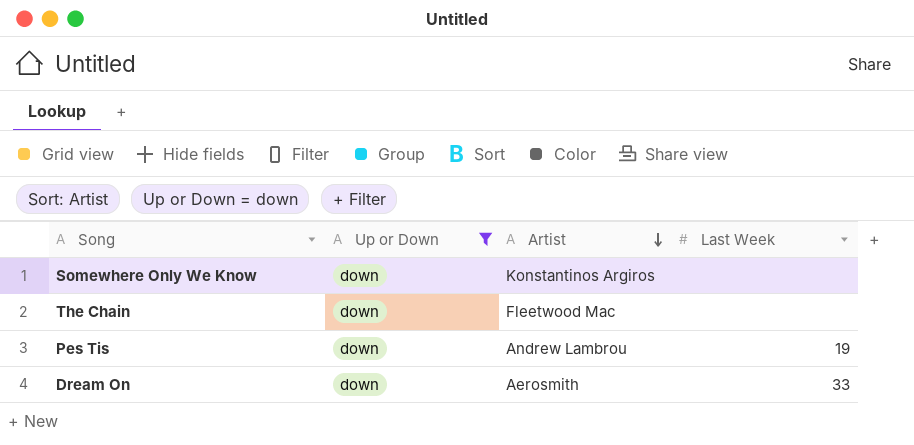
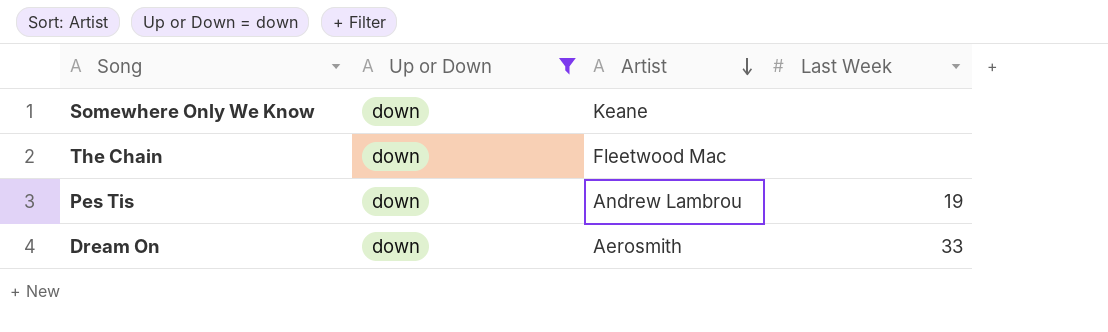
Somewhere Only We Know | Artist: Konstantinos Argiros -> Keane

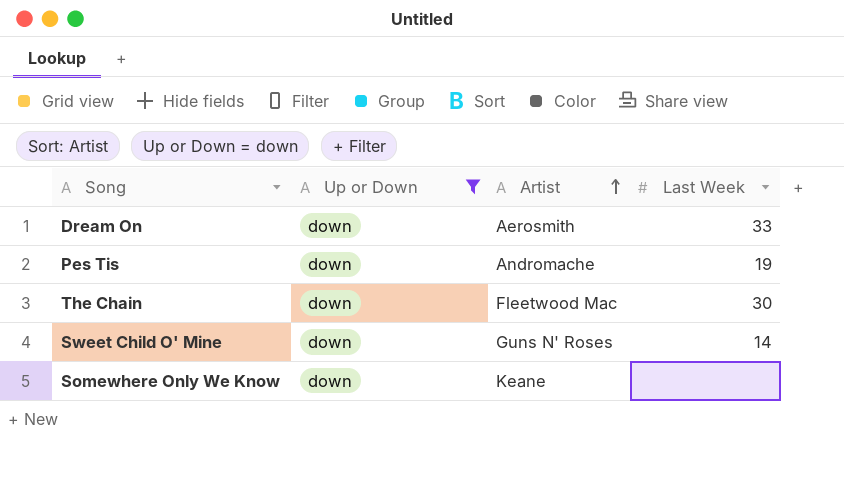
row order: Artist descending -> Artist ascending
Pes Tis | Artist: Andrew Lambrou -> Andromache
The Chain | Last Week: none -> 30
row Sweet Child O' Mine: none -> down | Guns N' Roses | 14

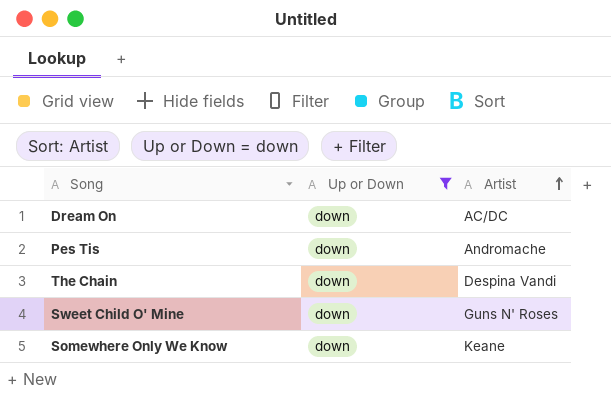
column Last Week | position: 4 -> none
Dream On | Artist: Aerosmith -> AC/DC
The Chain | Artist: Fleetwood Mac -> Despina Vandi

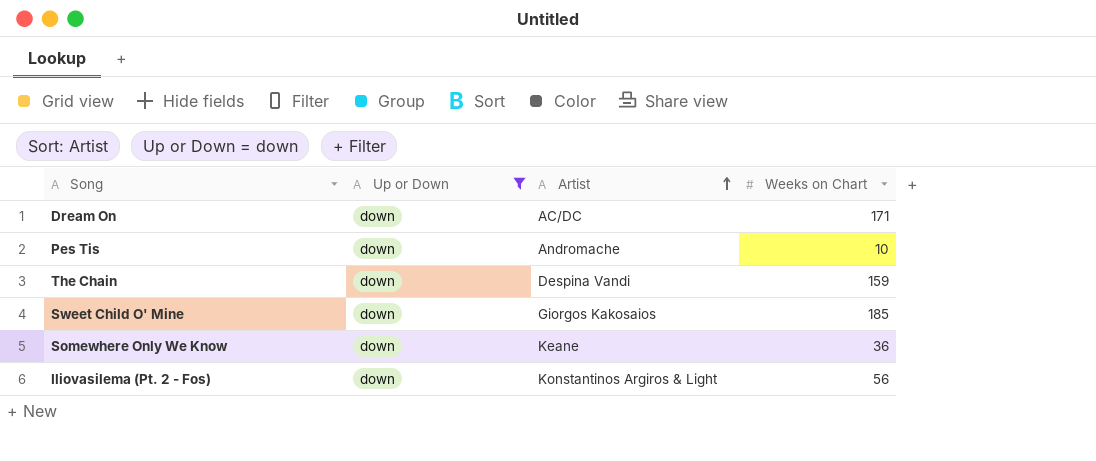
column Weeks on Chart | position: none -> 4
Sweet Child O' Mine | Artist: Guns N' Roses -> Giorgos Kakosaios
row Iliovasilema (Pt. 2 - Fos): none -> down | Konstantinos Argiros & Light | 56

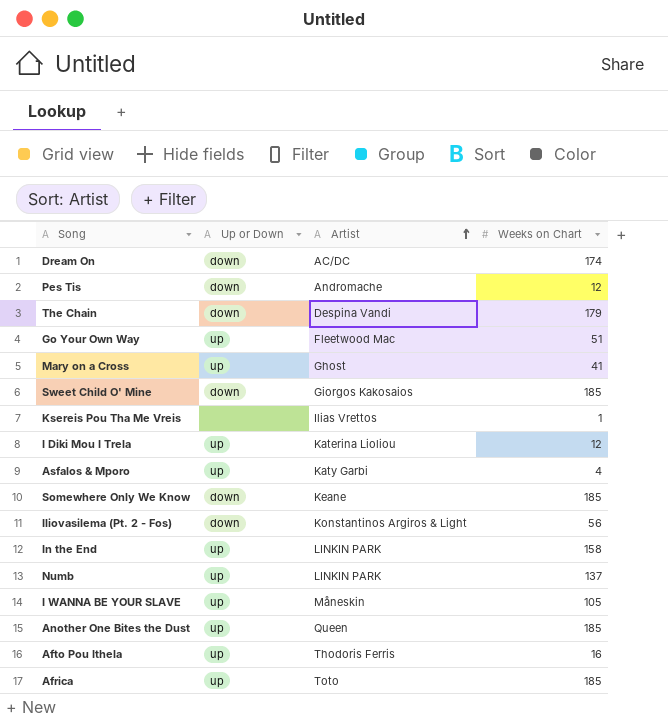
filter: Up or Down = down -> none
Dream On | Weeks on Chart: 171 -> 174
Pes Tis | Weeks on Chart: 10 -> 12
The Chain | Weeks on Chart: 159 -> 179
Somewhere Only We Know | Weeks on Chart: 36 -> 185

